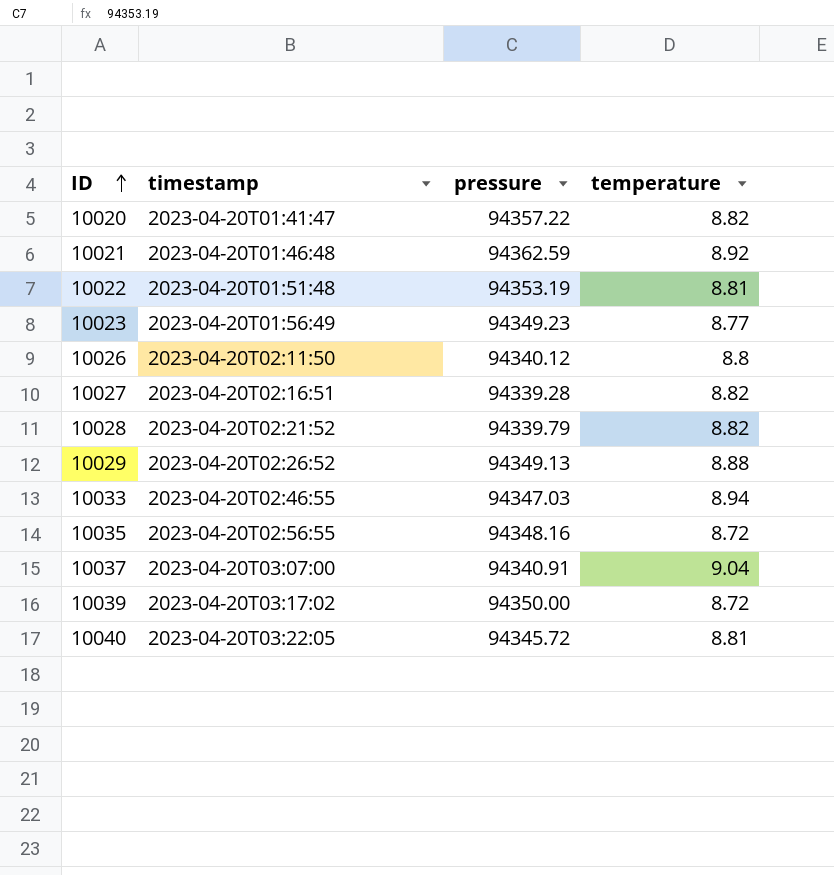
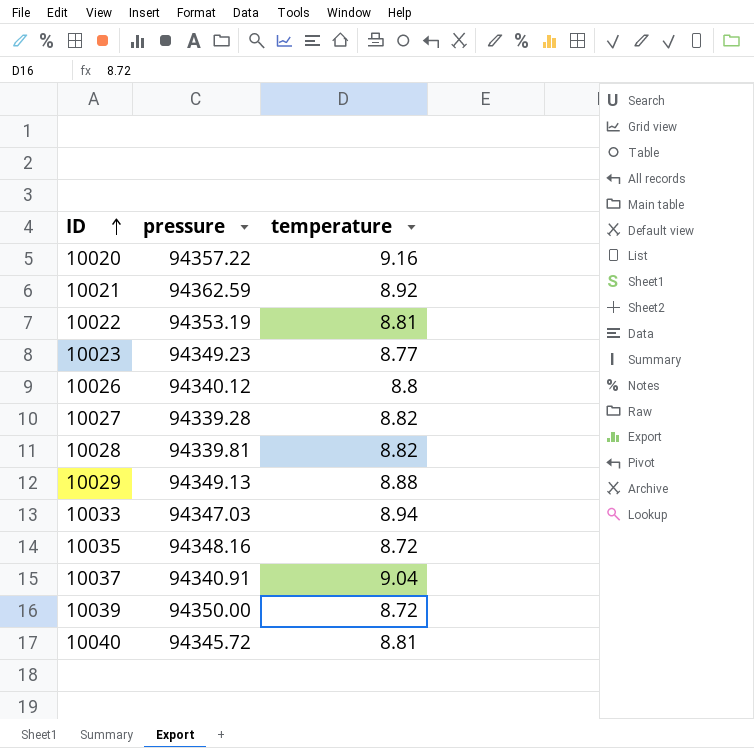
column timestamp | position: 2 -> none
10020 | temperature: 8.82 -> 9.16
10028 | pressure: 94339.79 -> 94339.81

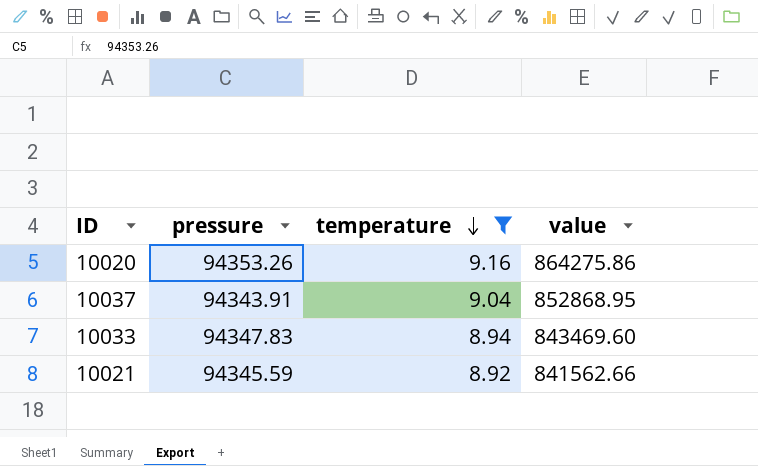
filter: none -> temperature >= 8.92
row order: ID ascending -> temperature descending
column value | formula: none -> [pressure] * [temperature]
10020 | pressure: 94357.22 -> 94353.26
10037 | pressure: 94340.91 -> 94343.91
10033 | pressure: 94347.03 -> 94347.83
10021 | pressure: 94362.59 -> 94345.59

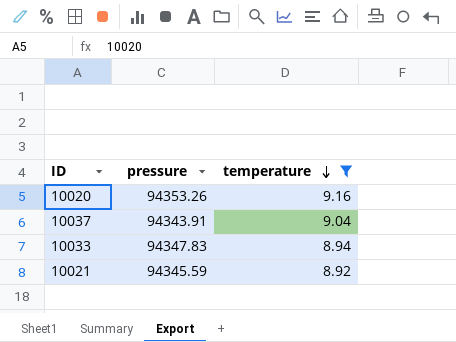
column value | formula: [pressure] * [temperature] -> none

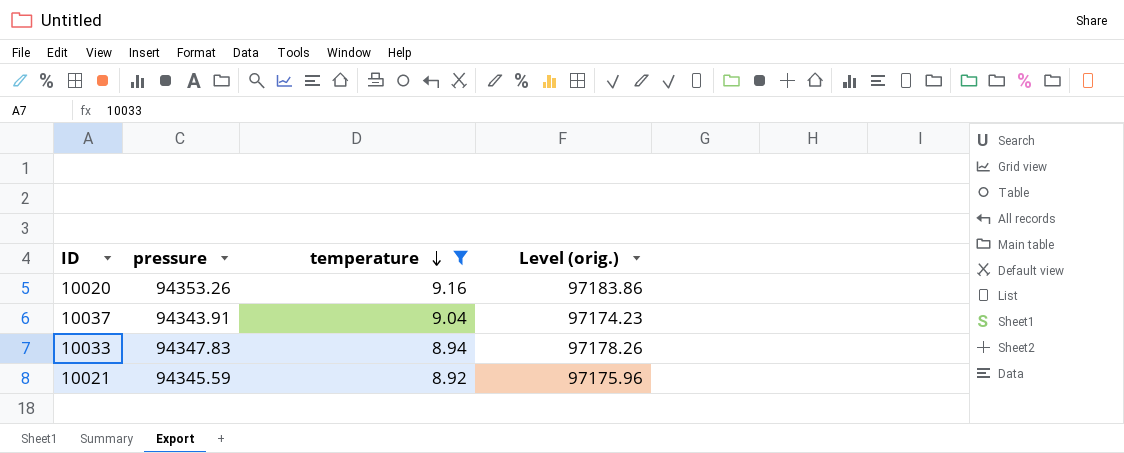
column Level (orig.) | formula: none -> [pressure] * 1.03

